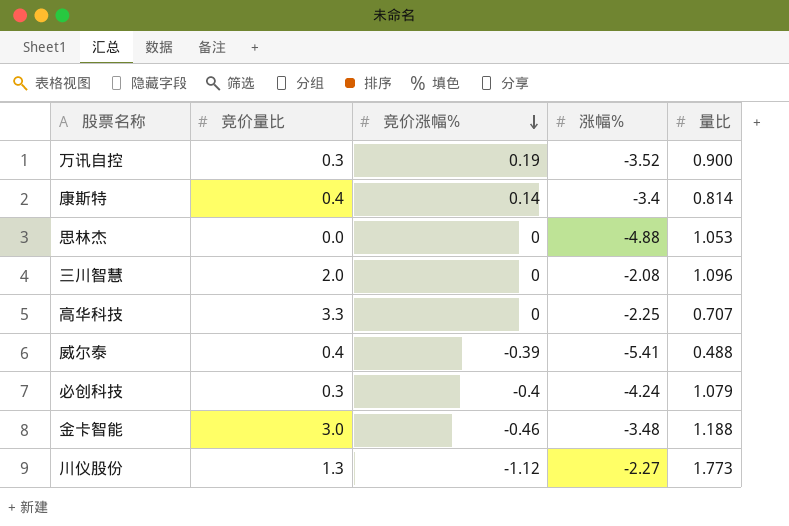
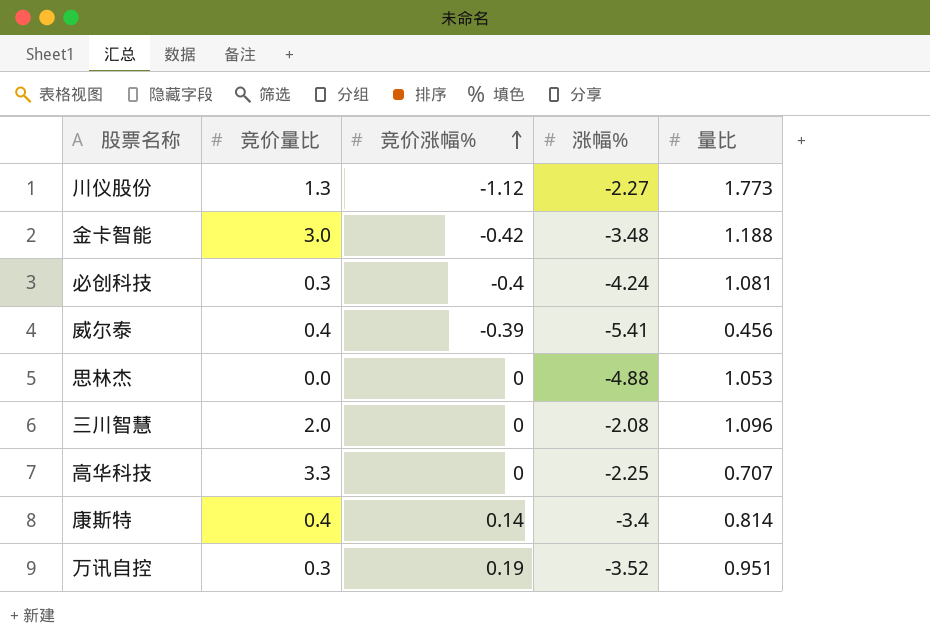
row order: 竞价涨幅% descending -> 竞价涨幅% ascending
金卡智能 | 竞价涨幅%: -0.46 -> -0.42
必创科技 | 量比: 1.079 -> 1.081
威尔泰 | 量比: 0.488 -> 0.456
万讯自控 | 量比: 0.900 -> 0.951

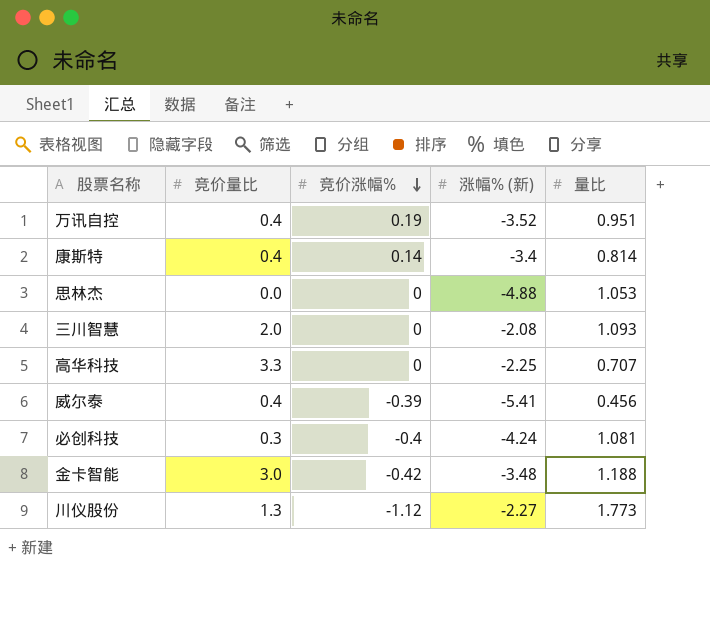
row order: 竞价涨幅% ascending -> 竞价涨幅% descending
column name: 涨幅% -> 涨幅% (新)
万讯自控 | 竞价量比: 0.3 -> 0.4
三川智慧 | 量比: 1.096 -> 1.093

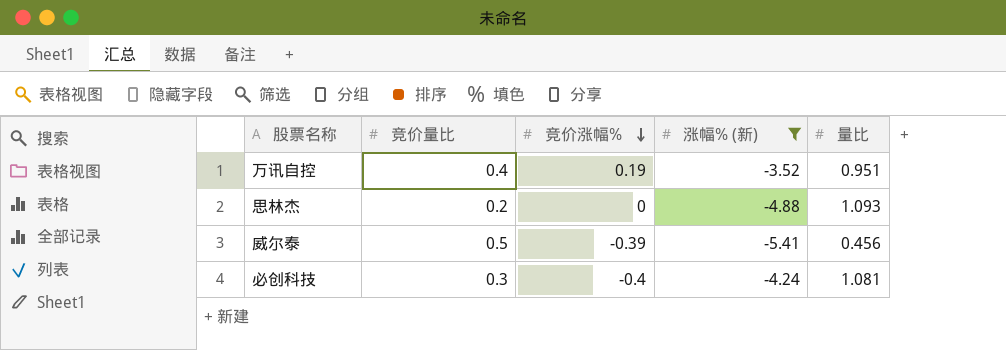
filter: none -> 涨幅% (新) <= -3.52
思林杰 | 竞价量比: 0.0 -> 0.2
思林杰 | 量比: 1.053 -> 1.093
威尔泰 | 竞价量比: 0.4 -> 0.5

